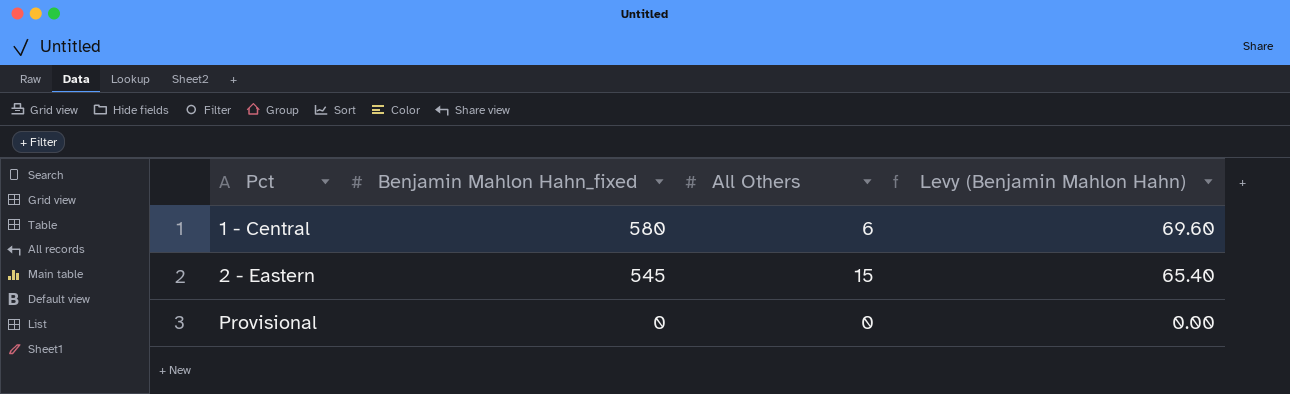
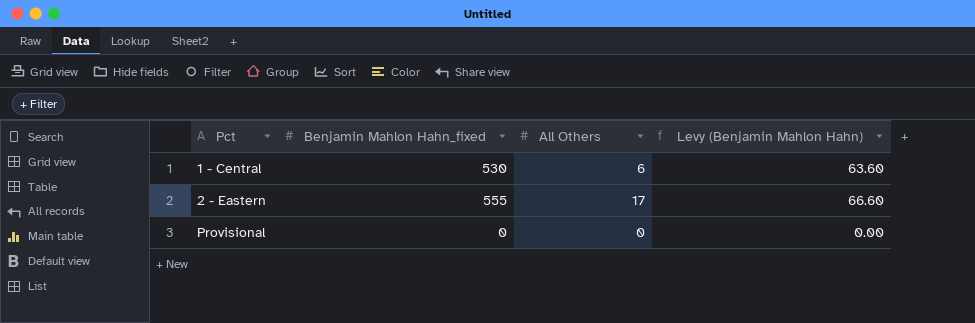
1 - Central | Benjamin Mahlon Hahn_fixed: 580 -> 530
1 - Central | Levy (Benjamin Mahlon Hahn): 69.60 -> 63.60
2 - Eastern | Benjamin Mahlon Hahn_fixed: 545 -> 555
2 - Eastern | All Others: 15 -> 17
2 - Eastern | Levy (Benjamin Mahlon Hahn): 65.40 -> 66.60

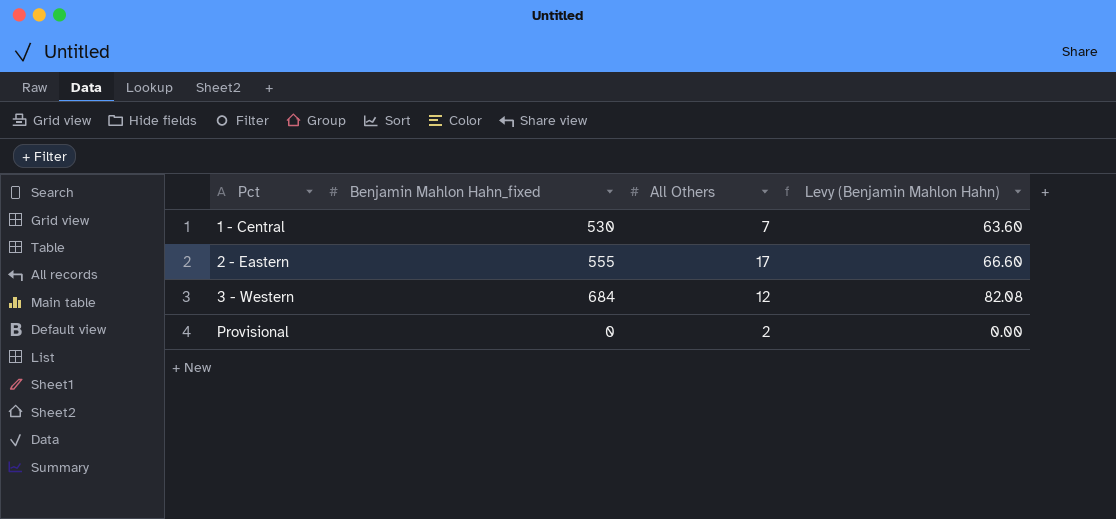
1 - Central | All Others: 6 -> 7
row 3 - Western: none -> 684 | 12 | 82.08
Provisional | All Others: 0 -> 2

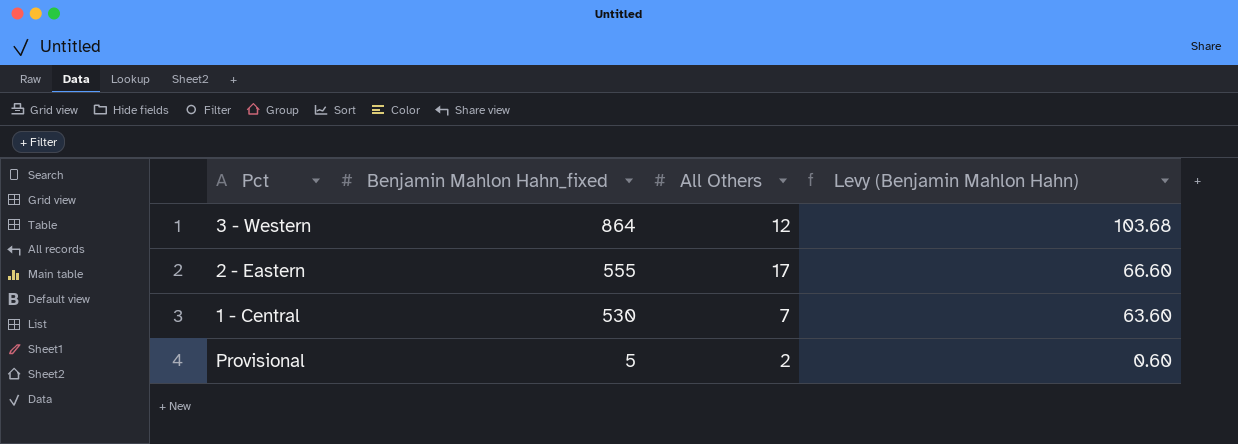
row order: Pct ascending -> Benjamin Mahlon Hahn_fixed descending
3 - Western | Benjamin Mahlon Hahn_fixed: 684 -> 864
3 - Western | Levy (Benjamin Mahlon Hahn): 82.08 -> 103.68
Provisional | Benjamin Mahlon Hahn_fixed: 0 -> 5
Provisional | Levy (Benjamin Mahlon Hahn): 0.00 -> 0.60

